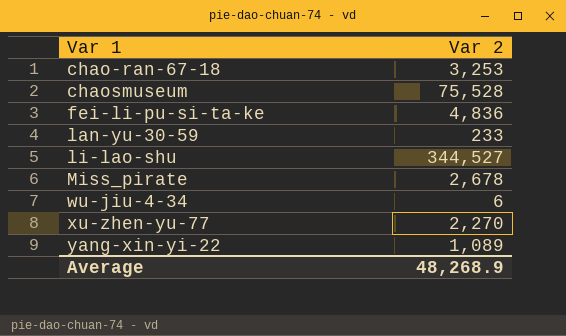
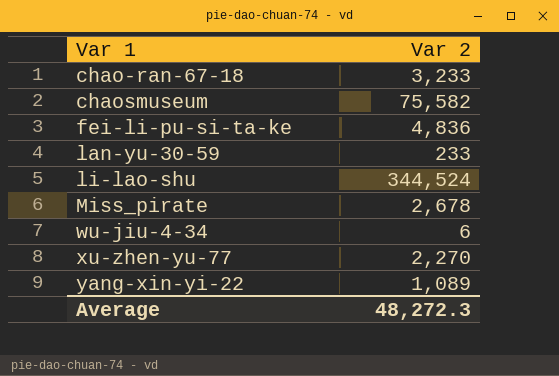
chao-ran-67-18 | Var 2: 3,253 -> 3,233
chaosmuseum | Var 2: 75,528 -> 75,582
li-lao-shu | Var 2: 344,527 -> 344,524
Average | Var 2: 48,268.9 -> 48,272.3

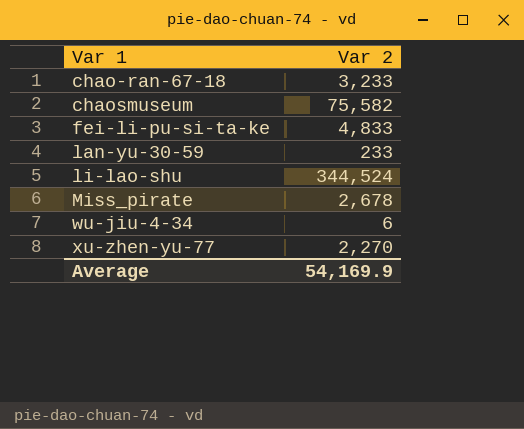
row yang-xin-yi-22: 1,089 -> none
fei-li-pu-si-ta-ke | Var 2: 4,836 -> 4,833
Average | Var 2: 48,272.3 -> 54,169.9

